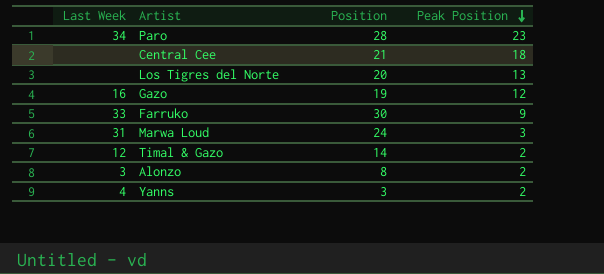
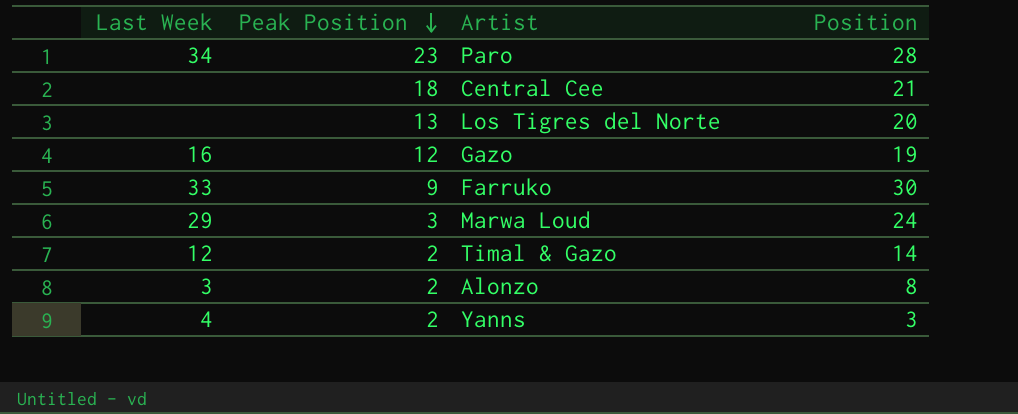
column Peak Position | position: 4 -> 2
Marwa Loud | Last Week: 31 -> 29

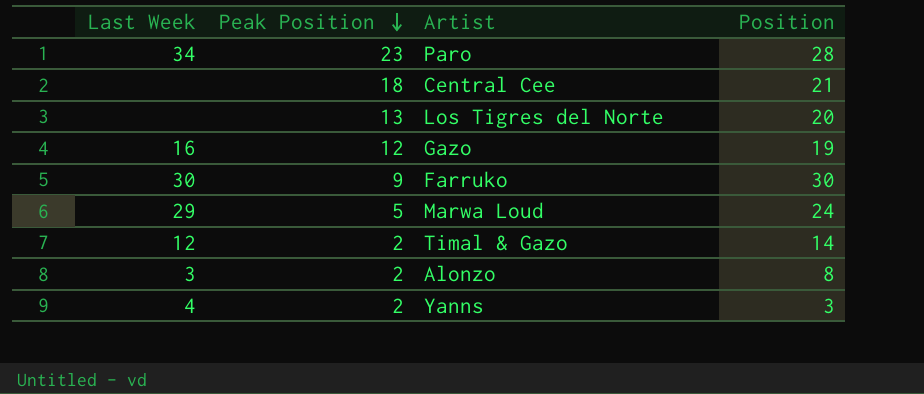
Farruko | Last Week: 33 -> 30
Marwa Loud | Peak Position: 3 -> 5

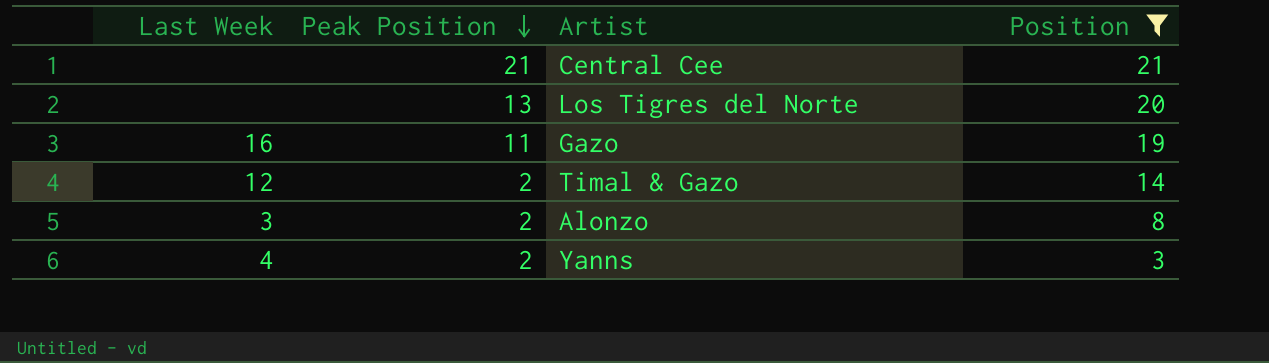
filter: none -> Position <= 21
Central Cee | Peak Position: 18 -> 21
Gazo | Peak Position: 12 -> 11

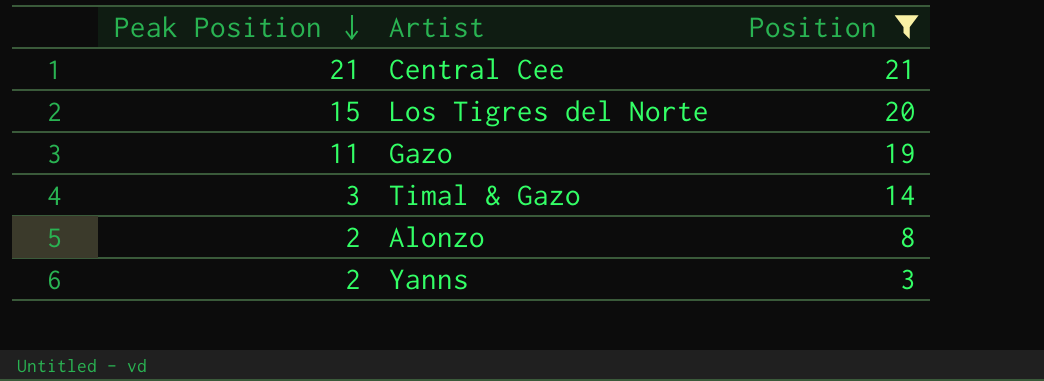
column Last Week | position: 1 -> none
Los Tigres del Norte | Peak Position: 13 -> 15
Timal & Gazo | Peak Position: 2 -> 3

